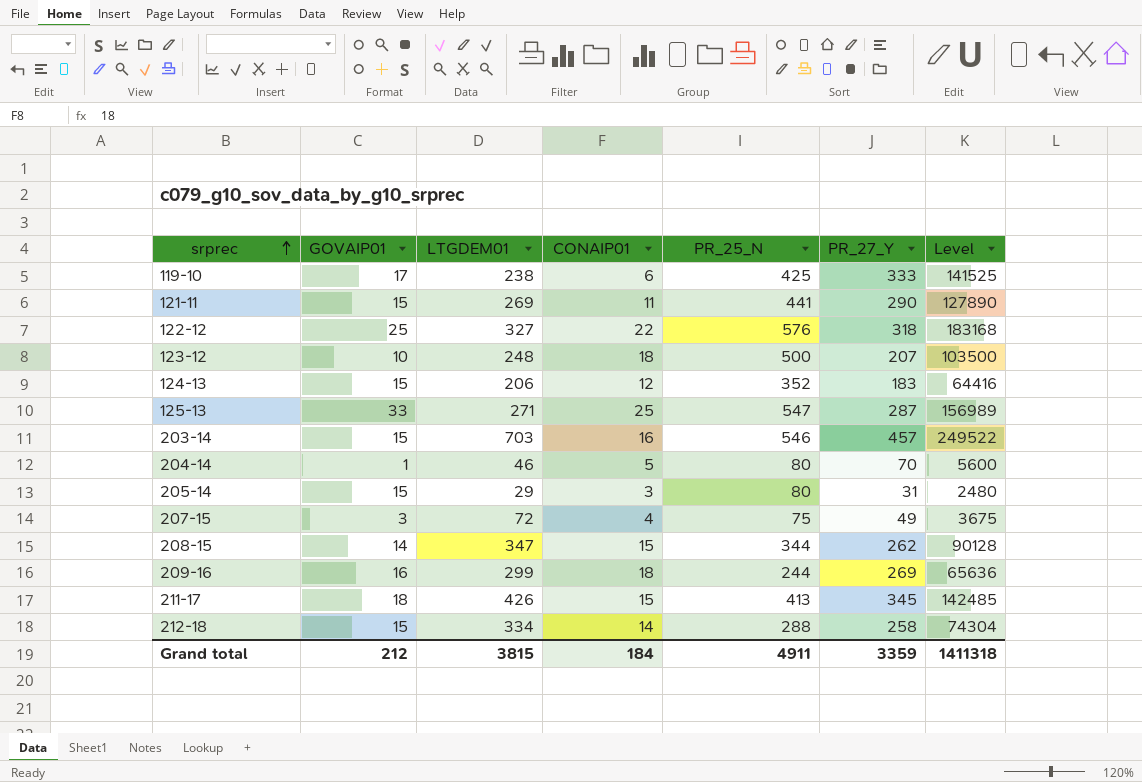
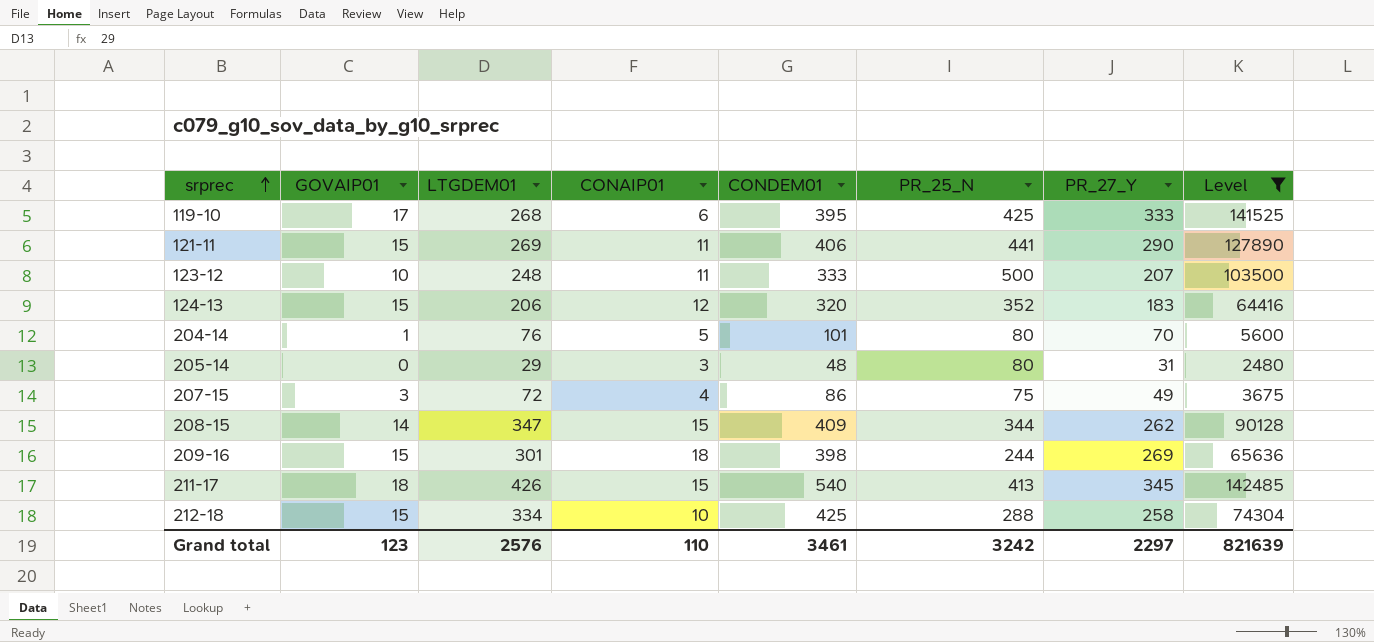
filter: none -> Level <= 142485
column CONDEM01 | position: none -> 5
119-10 | LTGDEM01: 238 -> 268
123-12 | CONAIP01: 18 -> 11
204-14 | LTGDEM01: 46 -> 76
205-14 | GOVAIP01: 15 -> 0
209-16 | GOVAIP01: 16 -> 15
209-16 | LTGDEM01: 299 -> 301
212-18 | CONAIP01: 14 -> 10
Grand total | GOVAIP01: 212 -> 123
Grand total | LTGDEM01: 3815 -> 2576
Grand total | CONAIP01: 184 -> 110
Grand total | PR_25_N: 4911 -> 3242
Grand total | PR_27_Y: 3359 -> 2297
Grand total | Level: 1411318 -> 821639

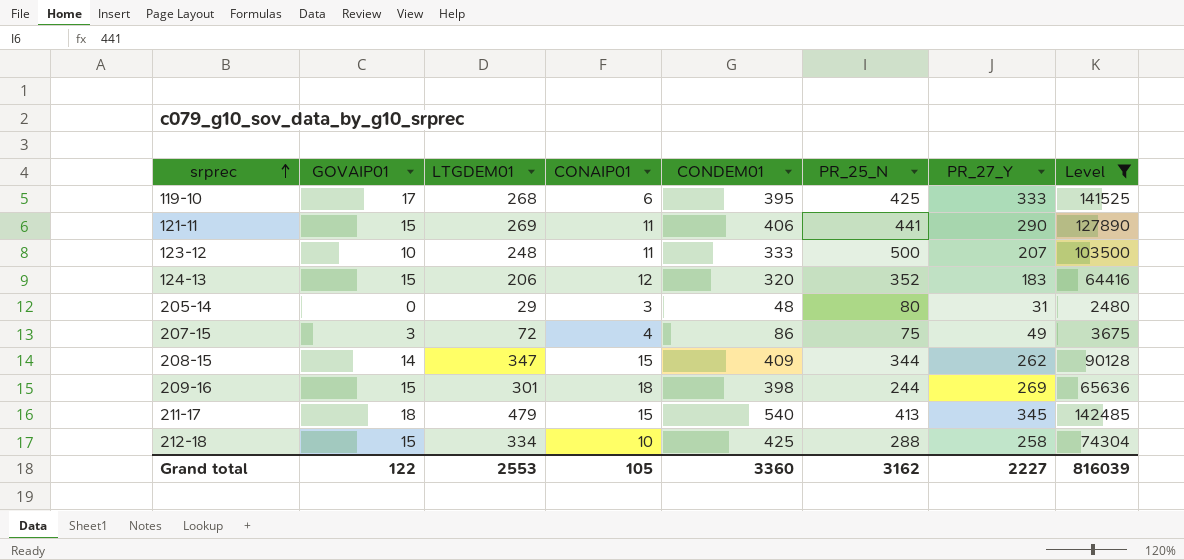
row 204-14: 1 | 76 | 5 | 101 | 80 | 70 | 5600 -> none
211-17 | LTGDEM01: 426 -> 479
Grand total | GOVAIP01: 123 -> 122
Grand total | LTGDEM01: 2576 -> 2553
Grand total | CONAIP01: 110 -> 105
Grand total | CONDEM01: 3461 -> 3360
Grand total | PR_25_N: 3242 -> 3162
Grand total | PR_27_Y: 2297 -> 2227
Grand total | Level: 821639 -> 816039

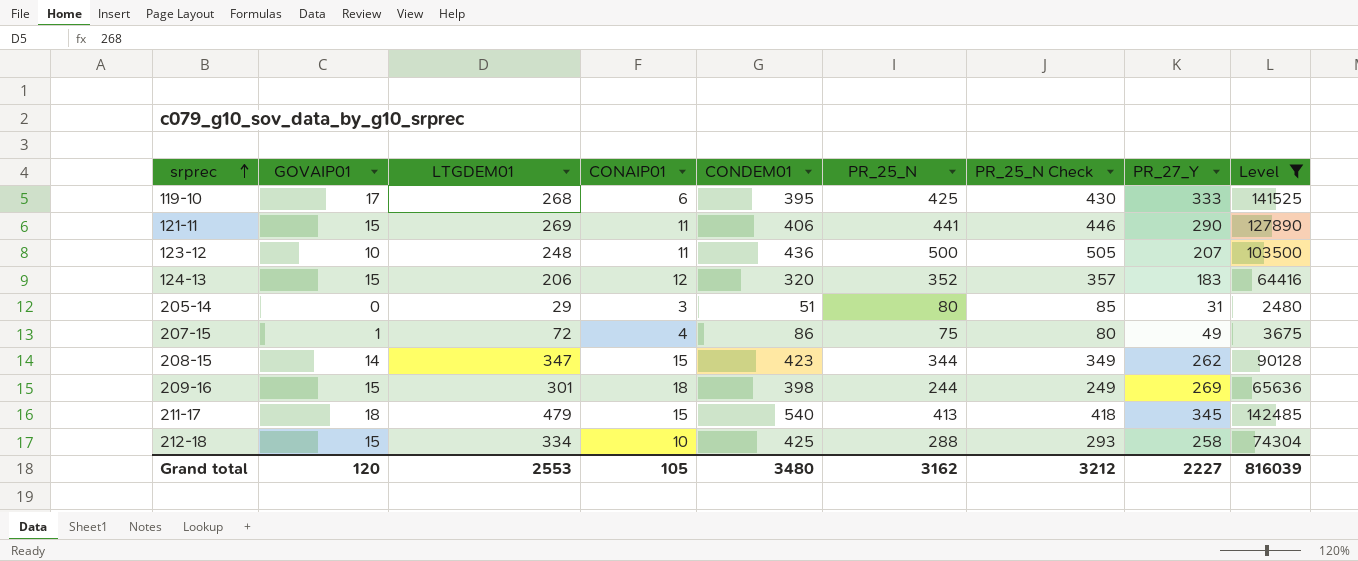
column PR_25_N Check | formula: none -> [PR_25_N] + 5
123-12 | CONDEM01: 333 -> 436
205-14 | CONDEM01: 48 -> 51
207-15 | GOVAIP01: 3 -> 1
208-15 | CONDEM01: 409 -> 423
Grand total | GOVAIP01: 122 -> 120
Grand total | CONDEM01: 3360 -> 3480

